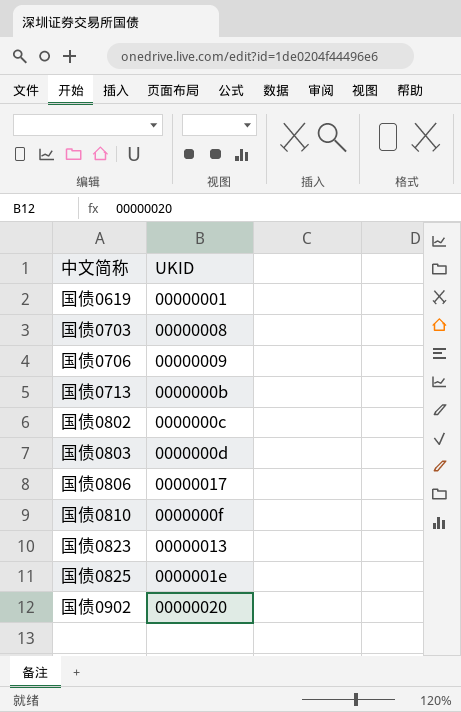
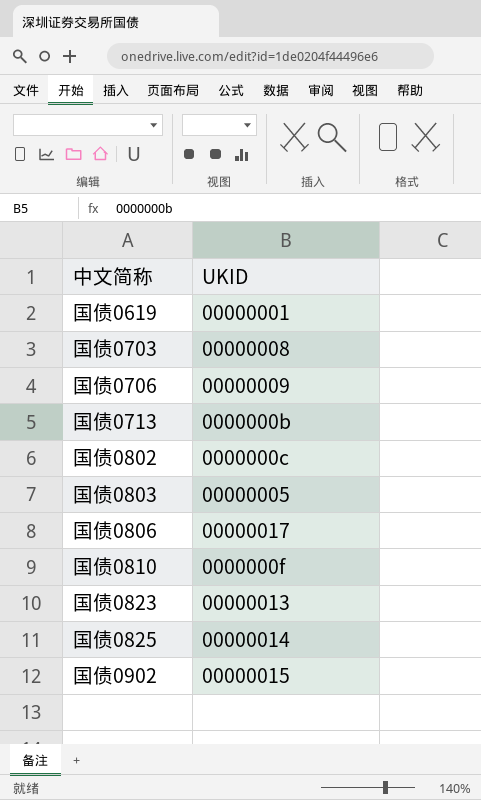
国债0803 | UKID: 0000000d -> 00000005
国债0825 | UKID: 0000001e -> 00000014
国债0902 | UKID: 00000020 -> 00000015

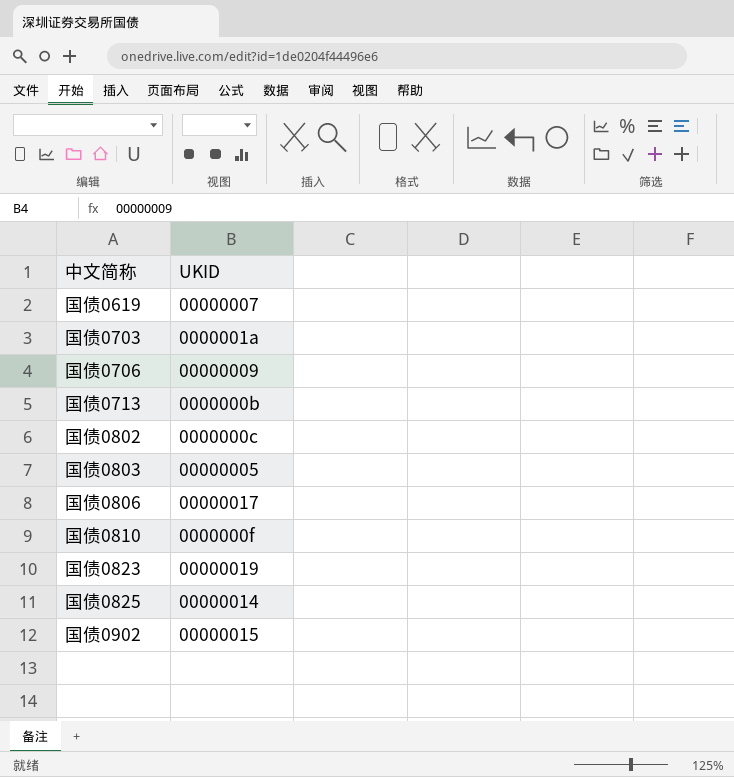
国债0619 | UKID: 00000001 -> 00000007
国债0703 | UKID: 00000008 -> 0000001a
国债0823 | UKID: 00000013 -> 00000019

